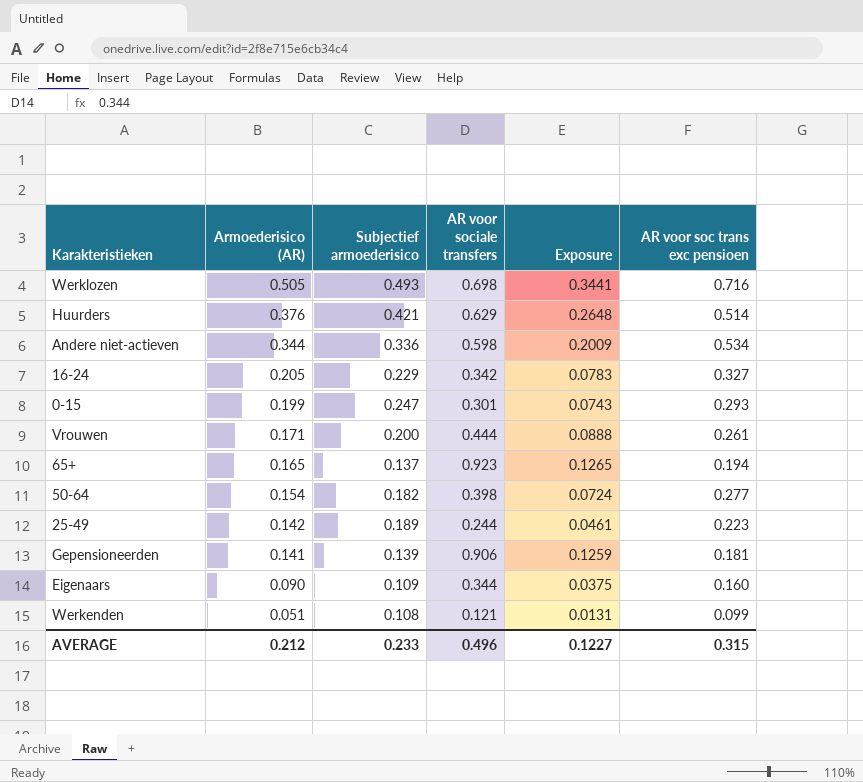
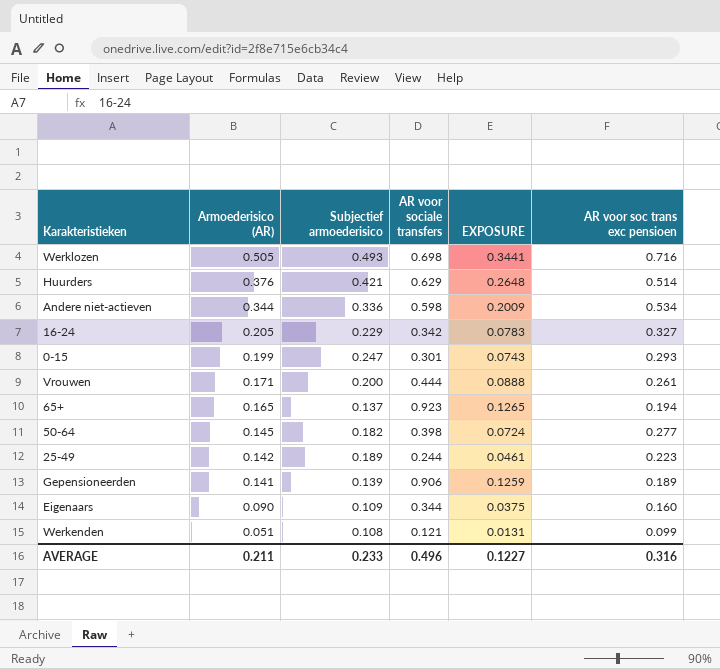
column name: Exposure -> EXPOSURE
50-64 | Armoederisico (AR): 0.154 -> 0.145
Gepensioneerden | AR voor soc trans exc pensioen: 0.181 -> 0.189
AVERAGE | Armoederisico (AR): 0.212 -> 0.211
AVERAGE | AR voor soc trans exc pensioen: 0.315 -> 0.316

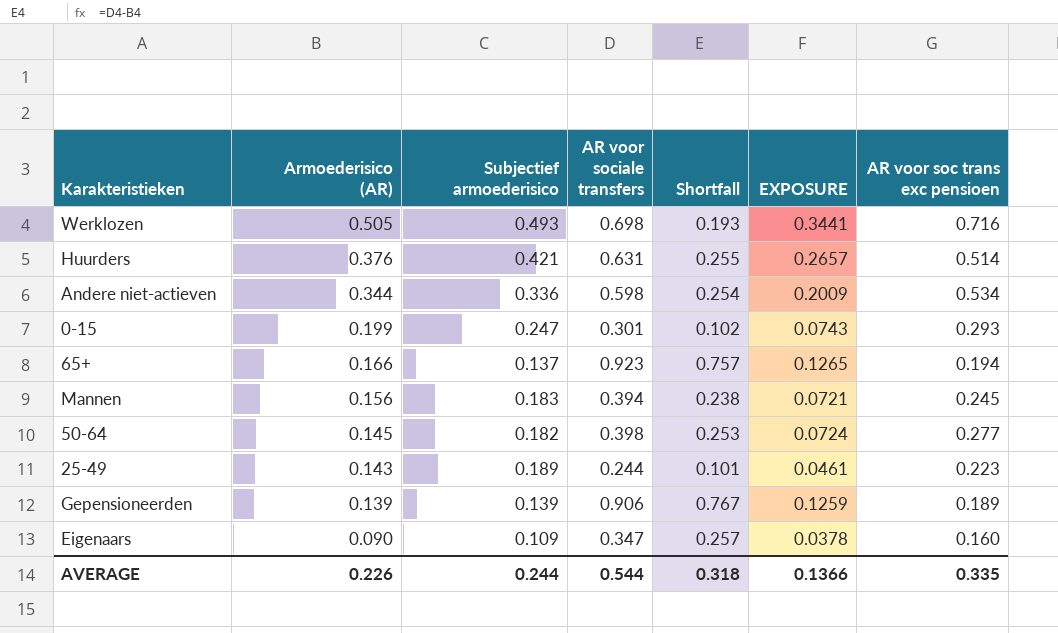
column Shortfall | formula: none -> [AR voor sociale transfers] - [Armoederisico (AR)]
row 16-24: 0.205 | 0.229 | 0.342 | 0.0783 | 0.327 -> none
row Vrouwen: 0.171 | 0.200 | 0.444 | 0.0888 | 0.261 -> none
row Werkenden: 0.051 | 0.108 | 0.121 | 0.0131 | 0.099 -> none
Huurders | AR voor sociale transfers: 0.629 -> 0.631
Huurders | EXPOSURE: 0.2648 -> 0.2657
65+ | Armoederisico (AR): 0.165 -> 0.166
row Mannen: none -> 0.156 | 0.183 | 0.394 | 0.238 | 0.0721 | 0.245
25-49 | Armoederisico (AR): 0.142 -> 0.143
Gepensioneerden | Armoederisico (AR): 0.141 -> 0.139
Eigenaars | AR voor sociale transfers: 0.344 -> 0.347
Eigenaars | EXPOSURE: 0.0375 -> 0.0378
AVERAGE | Armoederisico (AR): 0.211 -> 0.226
AVERAGE | Subjectief armoederisico: 0.233 -> 0.244
AVERAGE | AR voor sociale transfers: 0.496 -> 0.544
AVERAGE | EXPOSURE: 0.1227 -> 0.1366
AVERAGE | AR voor soc trans exc pensioen: 0.316 -> 0.335

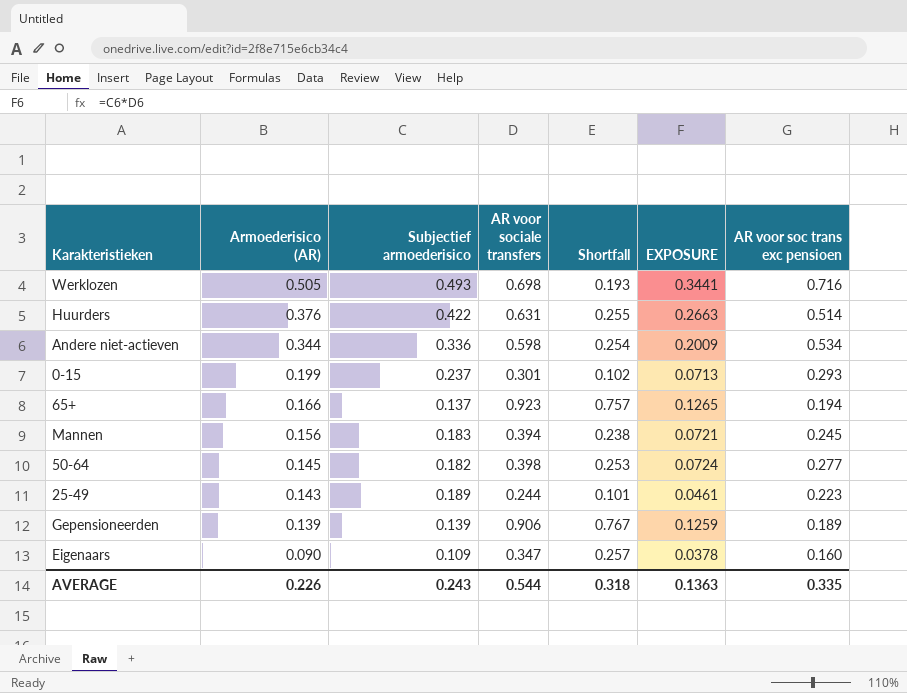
Huurders | Subjectief armoederisico: 0.421 -> 0.422
Huurders | EXPOSURE: 0.2657 -> 0.2663
0-15 | Subjectief armoederisico: 0.247 -> 0.237
0-15 | EXPOSURE: 0.0743 -> 0.0713
AVERAGE | Subjectief armoederisico: 0.244 -> 0.243
AVERAGE | EXPOSURE: 0.1366 -> 0.1363

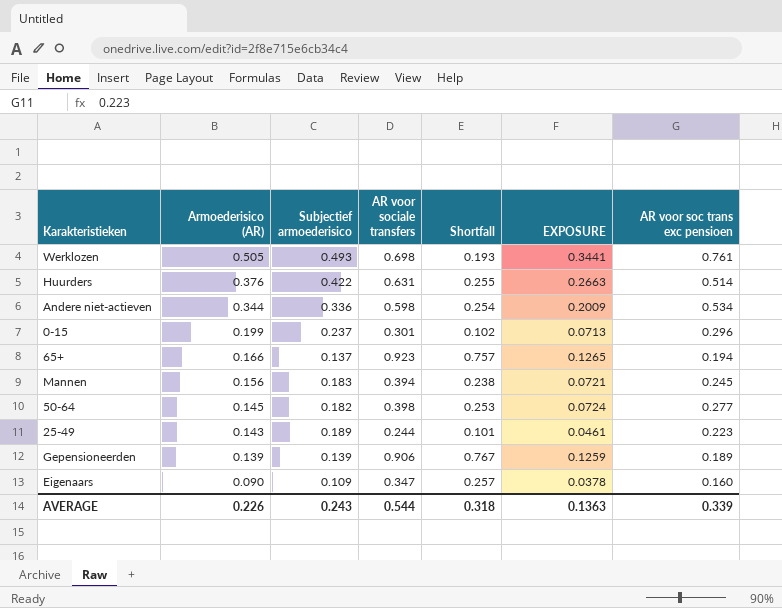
Werklozen | AR voor soc trans exc pensioen: 0.716 -> 0.761
0-15 | AR voor soc trans exc pensioen: 0.293 -> 0.296
AVERAGE | AR voor soc trans exc pensioen: 0.335 -> 0.339

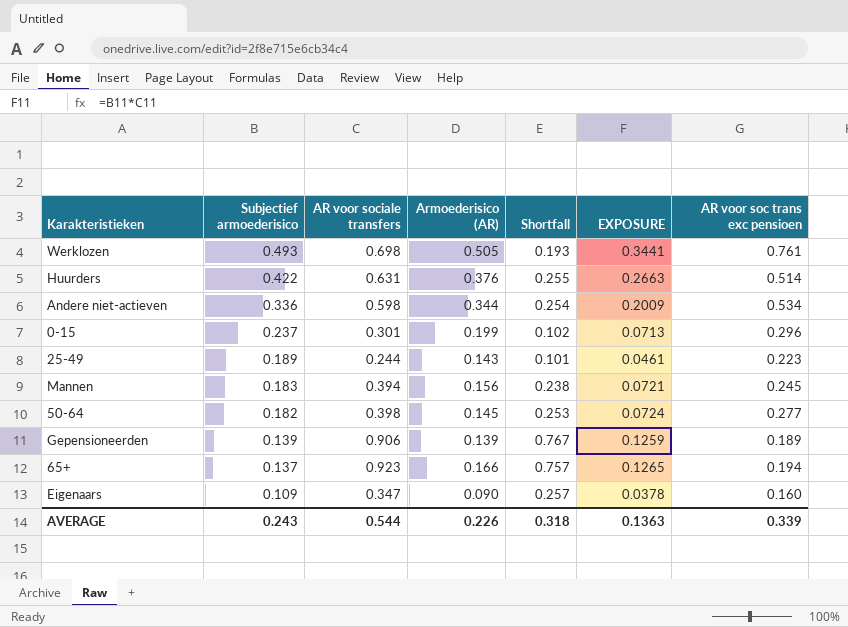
row order: Armoederisico (AR) descending -> Subjectief armoederisico descending
column Armoederisico (AR) | position: 2 -> 4

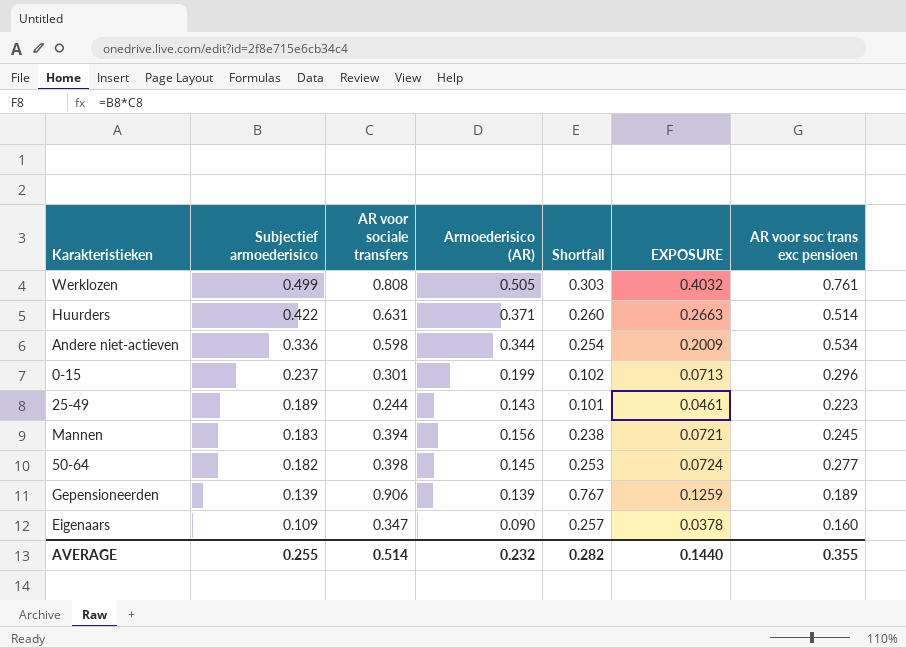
row 65+: 0.137 | 0.923 | 0.166 | 0.757 | 0.1265 | 0.194 -> none
Werklozen | Subjectief armoederisico: 0.493 -> 0.499
Werklozen | AR voor sociale transfers: 0.698 -> 0.808
Werklozen | Shortfall: 0.193 -> 0.303
Werklozen | EXPOSURE: 0.3441 -> 0.4032
Huurders | Armoederisico (AR): 0.376 -> 0.371
Huurders | Shortfall: 0.255 -> 0.260
AVERAGE | Subjectief armoederisico: 0.243 -> 0.255
AVERAGE | AR voor sociale transfers: 0.544 -> 0.514
AVERAGE | Armoederisico (AR): 0.226 -> 0.232
AVERAGE | Shortfall: 0.318 -> 0.282
AVERAGE | EXPOSURE: 0.1363 -> 0.1440
AVERAGE | AR voor soc trans exc pensioen: 0.339 -> 0.355

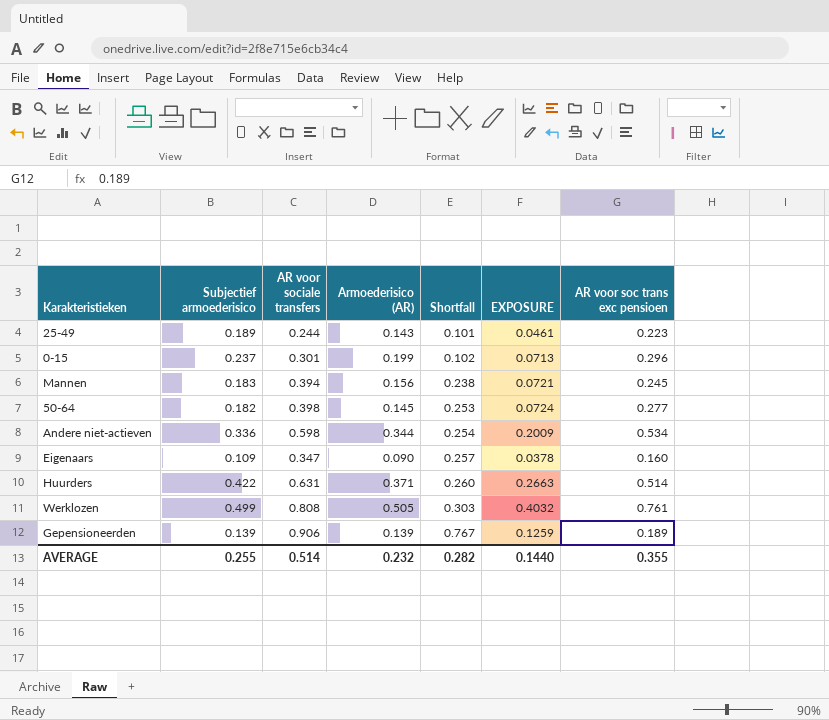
row order: Subjectief armoederisico descending -> Shortfall ascending

